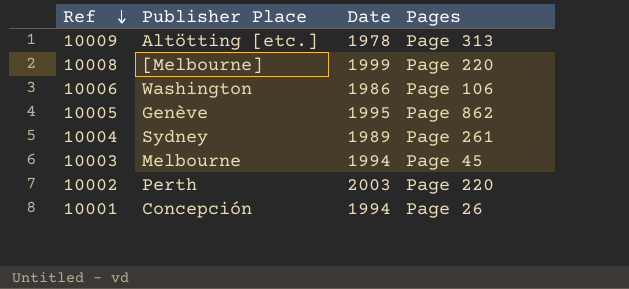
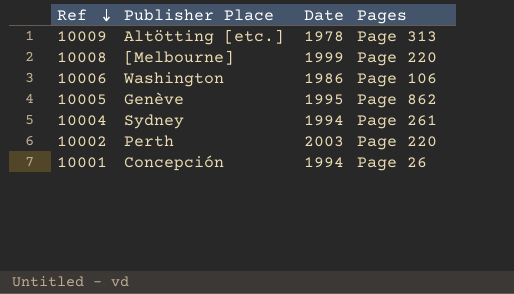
row 10003: Melbourne | 1994 | Page 45 -> none
10004 | Date: 1989 -> 1994

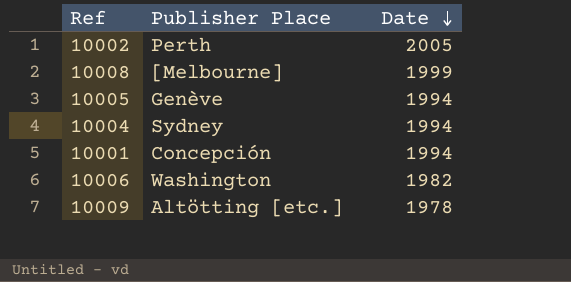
row order: Ref descending -> Date descending
column Pages | position: 4 -> none
10002 | Date: 2003 -> 2005
10005 | Date: 1995 -> 1994
10006 | Date: 1986 -> 1982

